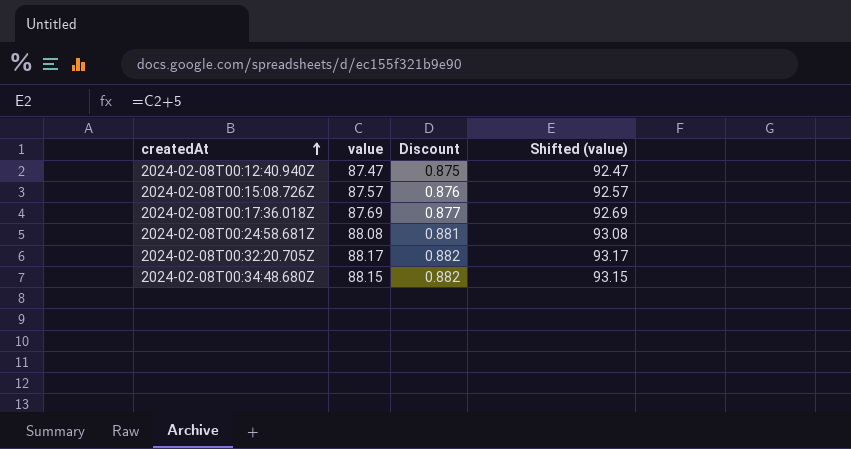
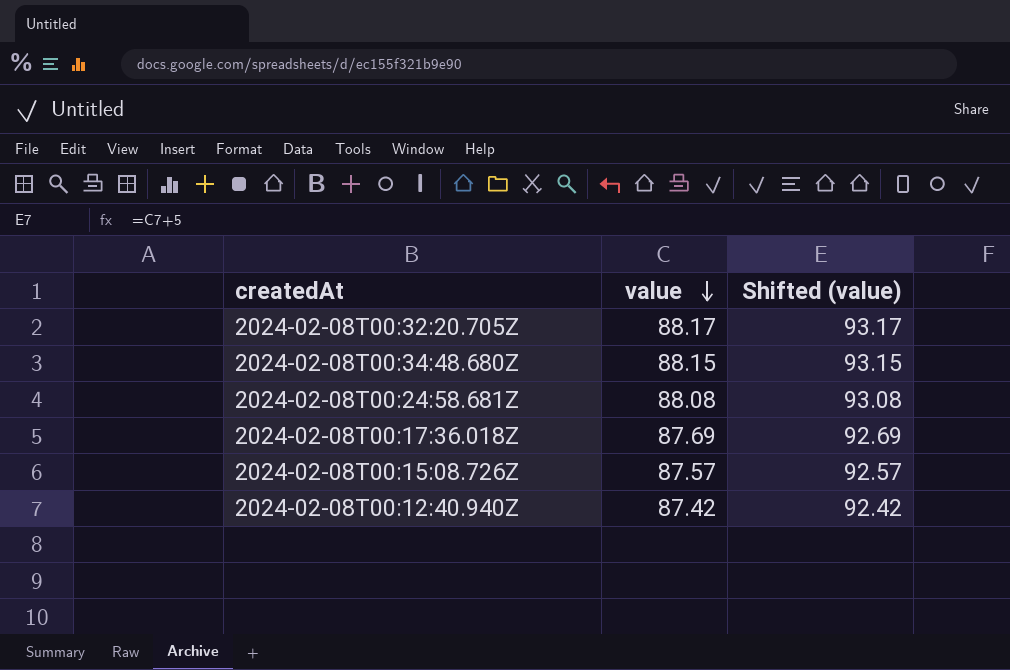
row order: createdAt ascending -> value descending
column Discount | formula: [value] * 0.01 -> none
2024-02-08T00:12:40.940Z | value: 87.47 -> 87.42
2024-02-08T00:12:40.940Z | Shifted (value): 92.47 -> 92.42

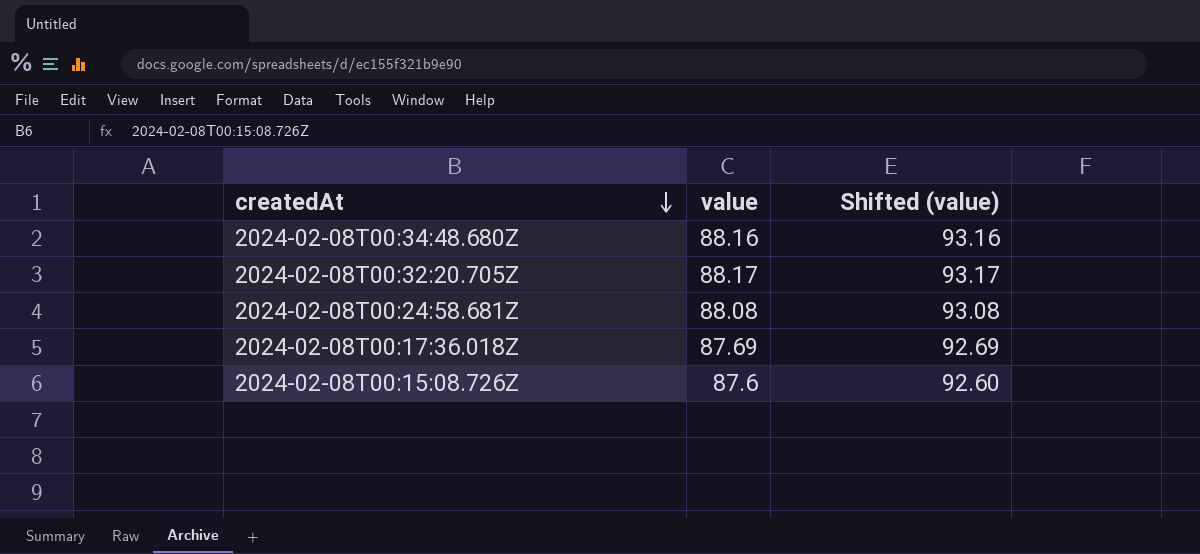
row order: value descending -> createdAt descending
row 2024-02-08T00:12:40.940Z: 87.42 | 92.42 -> none
2024-02-08T00:34:48.680Z | value: 88.15 -> 88.16
2024-02-08T00:34:48.680Z | Shifted (value): 93.15 -> 93.16
2024-02-08T00:15:08.726Z | value: 87.57 -> 87.6
2024-02-08T00:15:08.726Z | Shifted (value): 92.57 -> 92.60

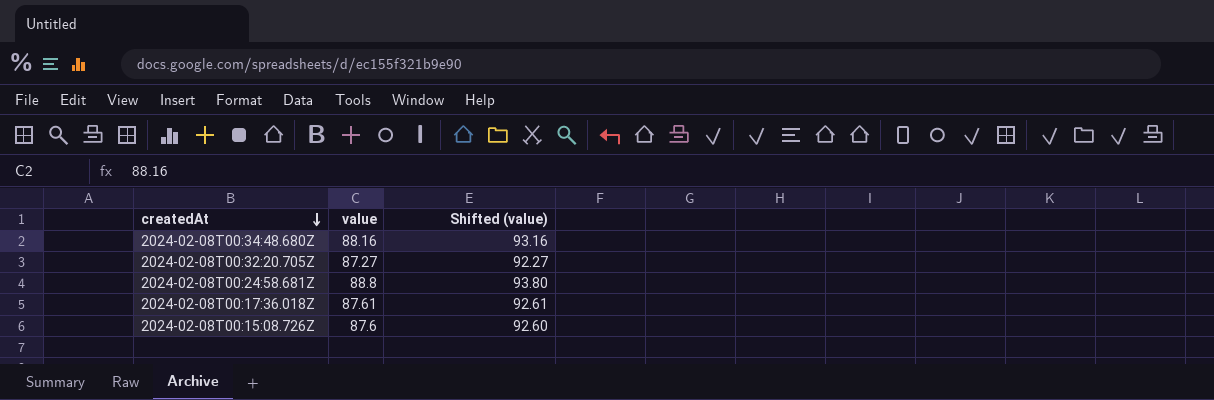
2024-02-08T00:32:20.705Z | value: 88.17 -> 87.27
2024-02-08T00:32:20.705Z | Shifted (value): 93.17 -> 92.27
2024-02-08T00:24:58.681Z | value: 88.08 -> 88.8
2024-02-08T00:24:58.681Z | Shifted (value): 93.08 -> 93.80
2024-02-08T00:17:36.018Z | value: 87.69 -> 87.61
2024-02-08T00:17:36.018Z | Shifted (value): 92.69 -> 92.61

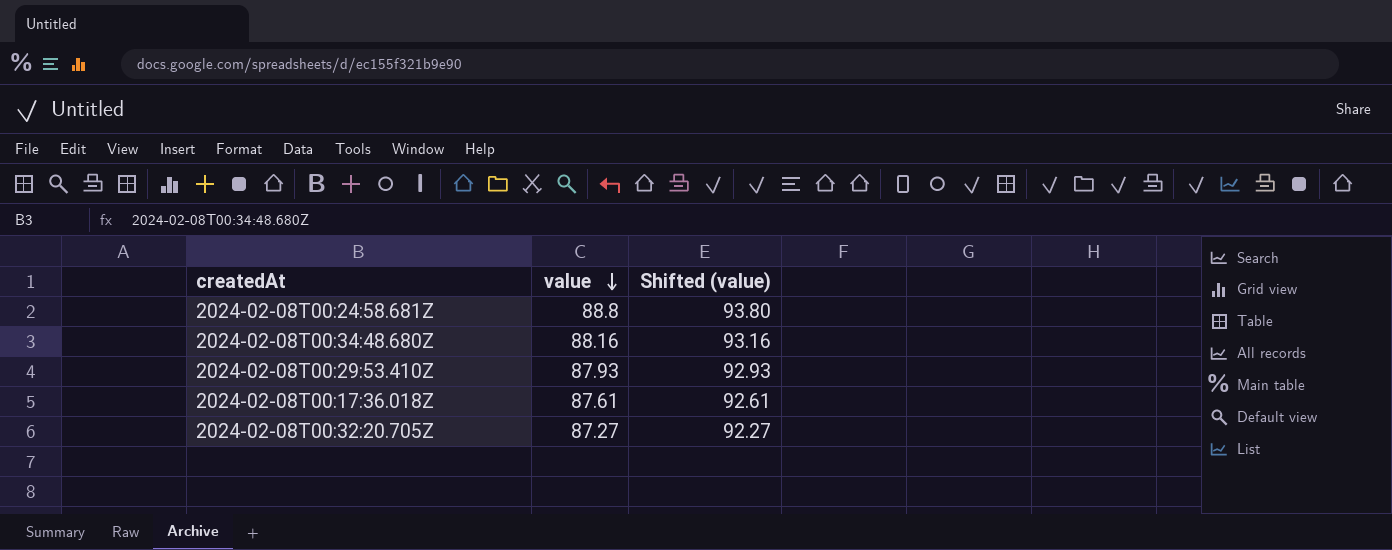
row order: createdAt descending -> value descending
row 2024-02-08T00:15:08.726Z: 87.6 | 92.60 -> none
row 2024-02-08T00:29:53.410Z: none -> 87.93 | 92.93

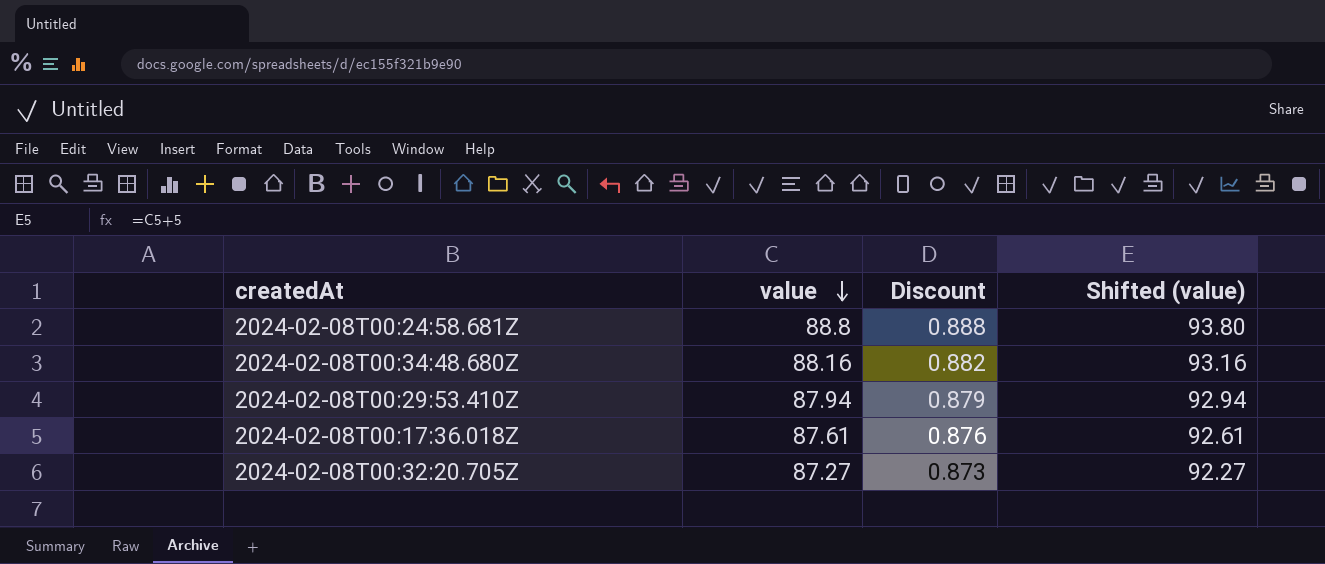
column Discount | formula: none -> [value] * 0.01
2024-02-08T00:29:53.410Z | value: 87.93 -> 87.94
2024-02-08T00:29:53.410Z | Shifted (value): 92.93 -> 92.94

